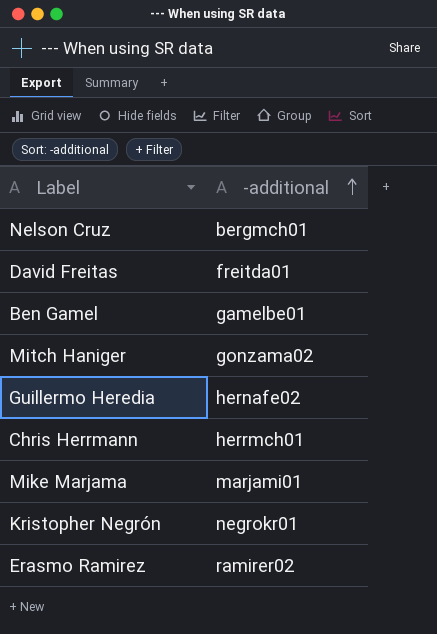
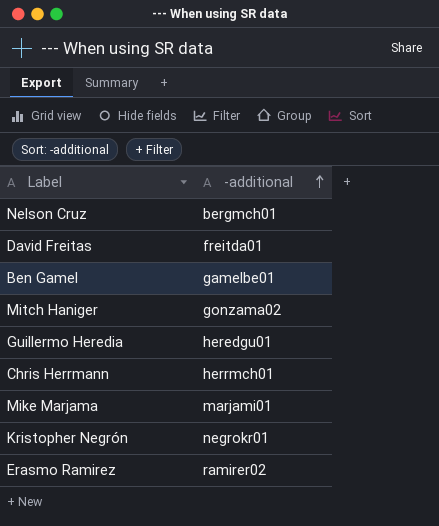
Guillermo Heredia | -additional: hernafe02 -> heredgu01

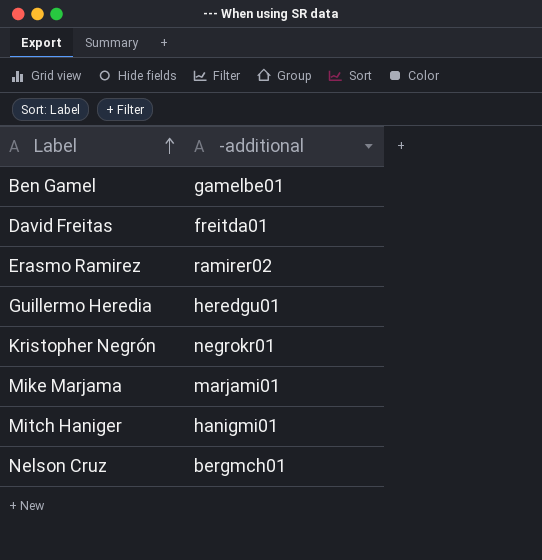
row order: -additional ascending -> Label ascending
row Chris Herrmann: herrmch01 -> none
Mitch Haniger | -additional: gonzama02 -> hanigmi01

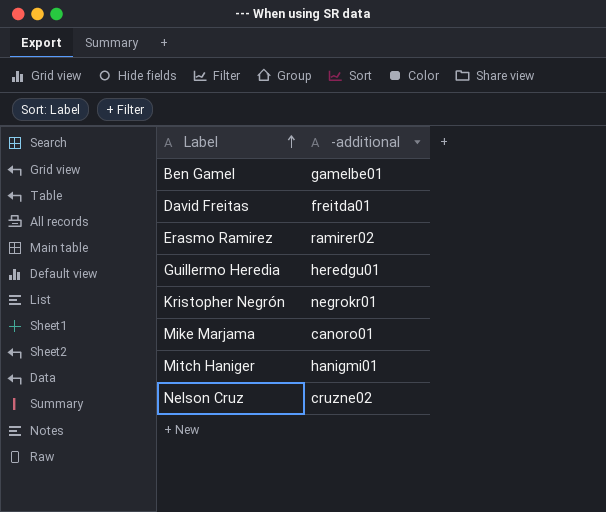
Mike Marjama | -additional: marjami01 -> canoro01
Nelson Cruz | -additional: bergmch01 -> cruzne02

